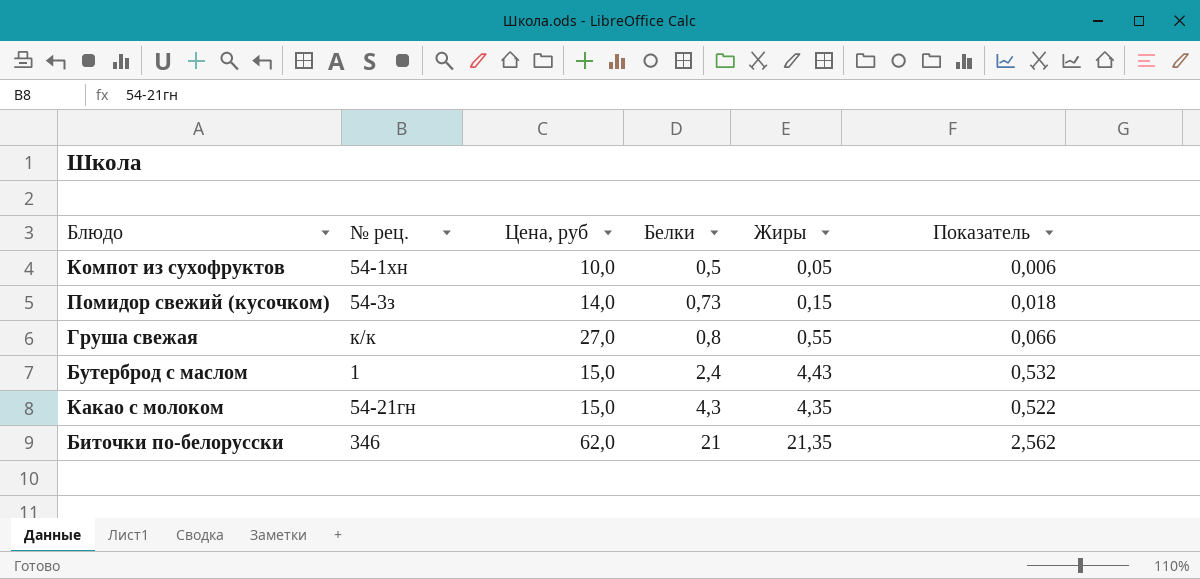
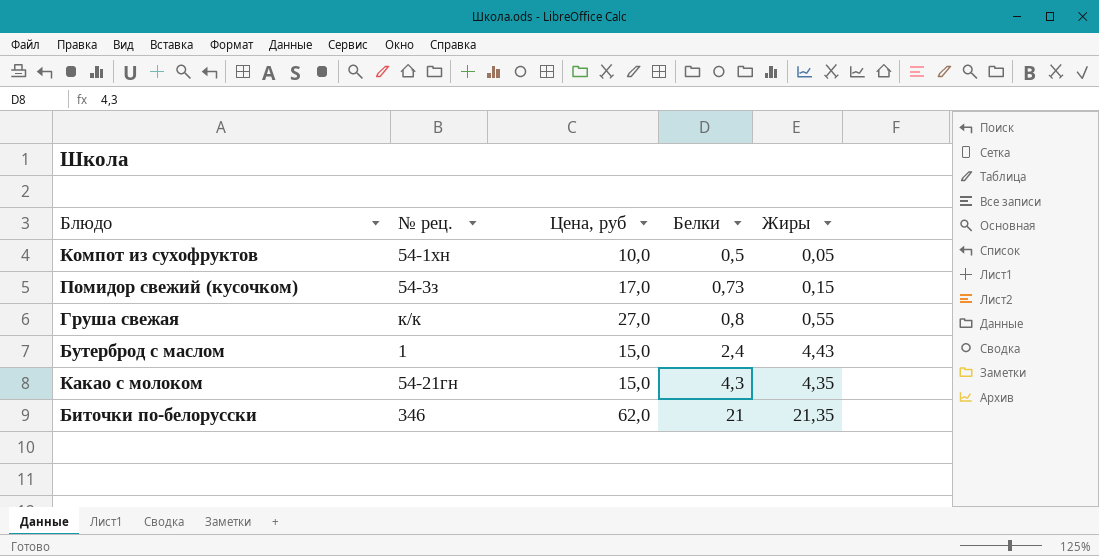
column Показатель | formula: [Жиры] * 0,12 -> none
Помидор свежий (кусочком) | Цена, руб: 14,0 -> 17,0

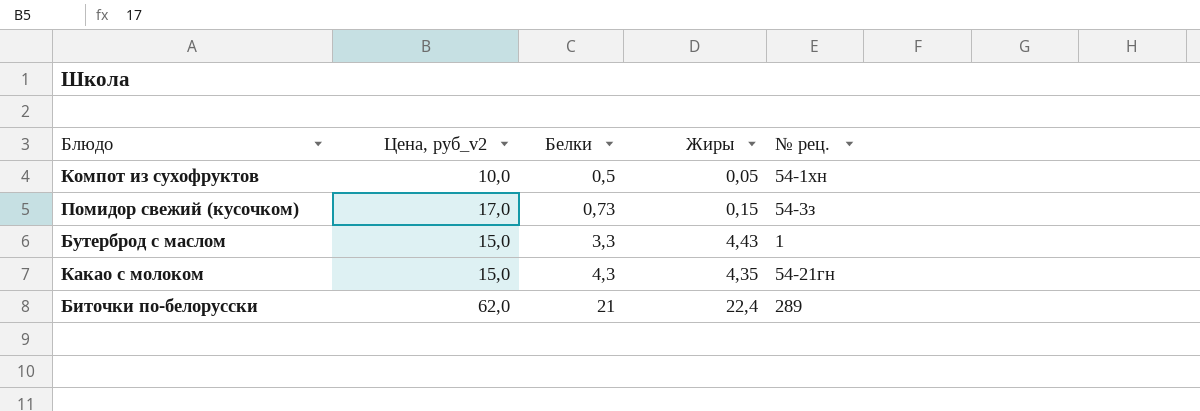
column name: Цена, руб -> Цена, руб_v2
column № рец. | position: 2 -> 5
row Груша свежая: к/к | 27,0 | 0,8 | 0,55 -> none
Бутерброд с маслом | Белки: 2,4 -> 3,3
Биточки по-белорусски | Жиры: 21,35 -> 22,4
Биточки по-белорусски | № рец.: 346 -> 289

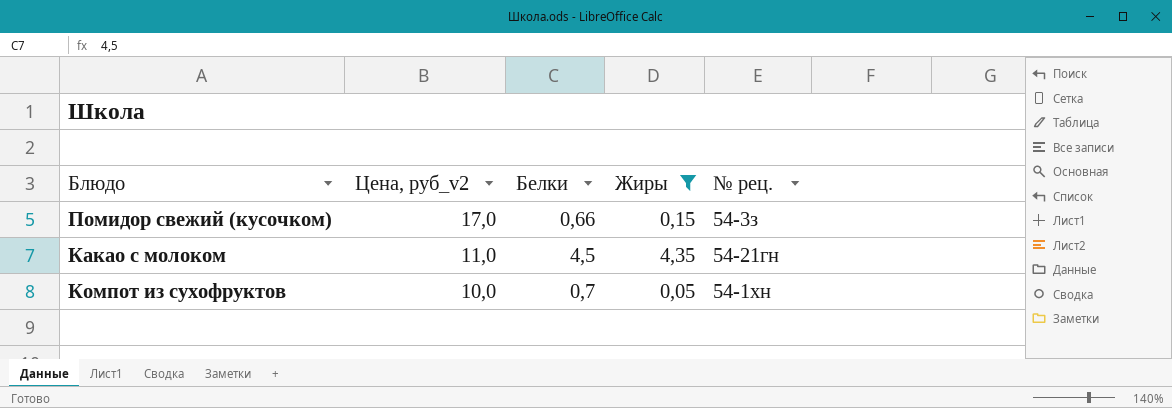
filter: none -> Жиры <= 4,35
row order: Белки ascending -> Цена, руб_v2 descending
Помидор свежий (кусочком) | Белки: 0,73 -> 0,66
Какао с молоком | Цена, руб_v2: 15,0 -> 11,0
Какао с молоком | Белки: 4,3 -> 4,5
Компот из сухофруктов | Белки: 0,5 -> 0,7

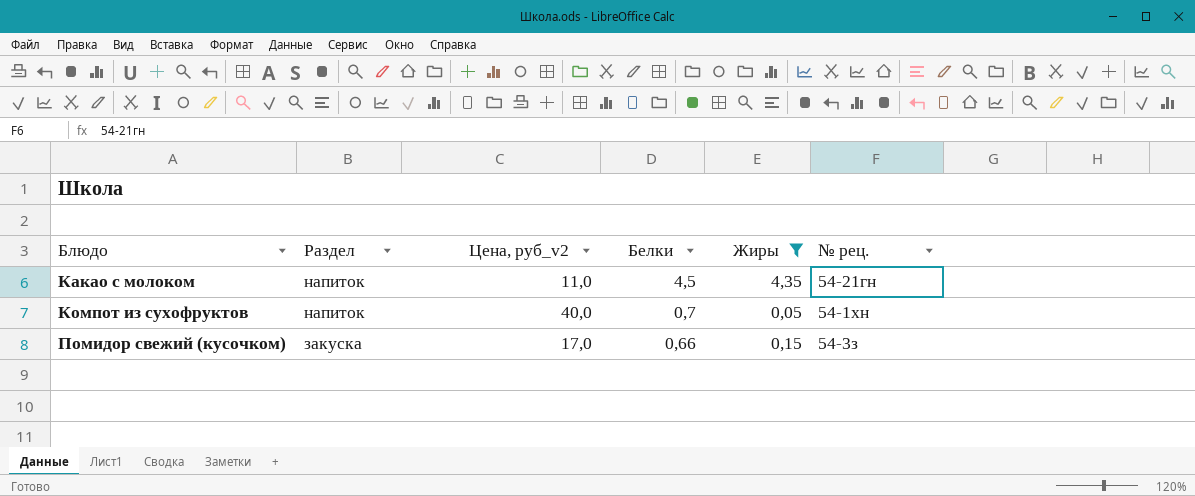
row order: Цена, руб_v2 descending -> Блюдо ascending
column Раздел | position: none -> 2
Компот из сухофруктов | Цена, руб_v2: 10,0 -> 40,0

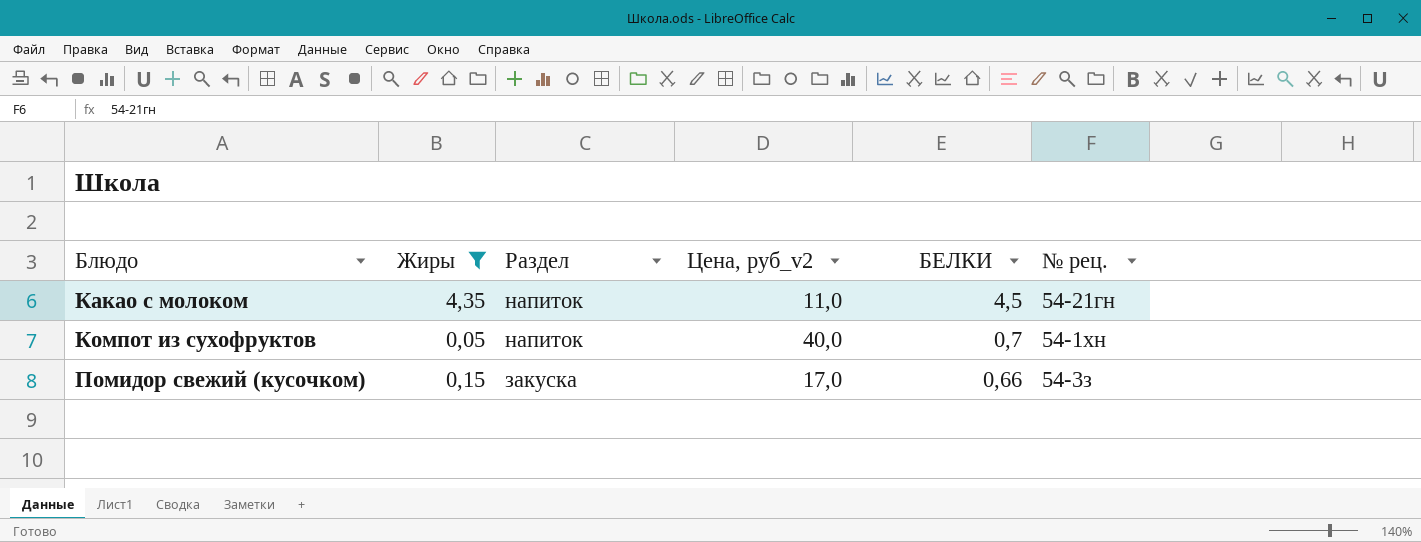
column Жиры | position: 5 -> 2
column name: Белки -> БЕЛКИ

